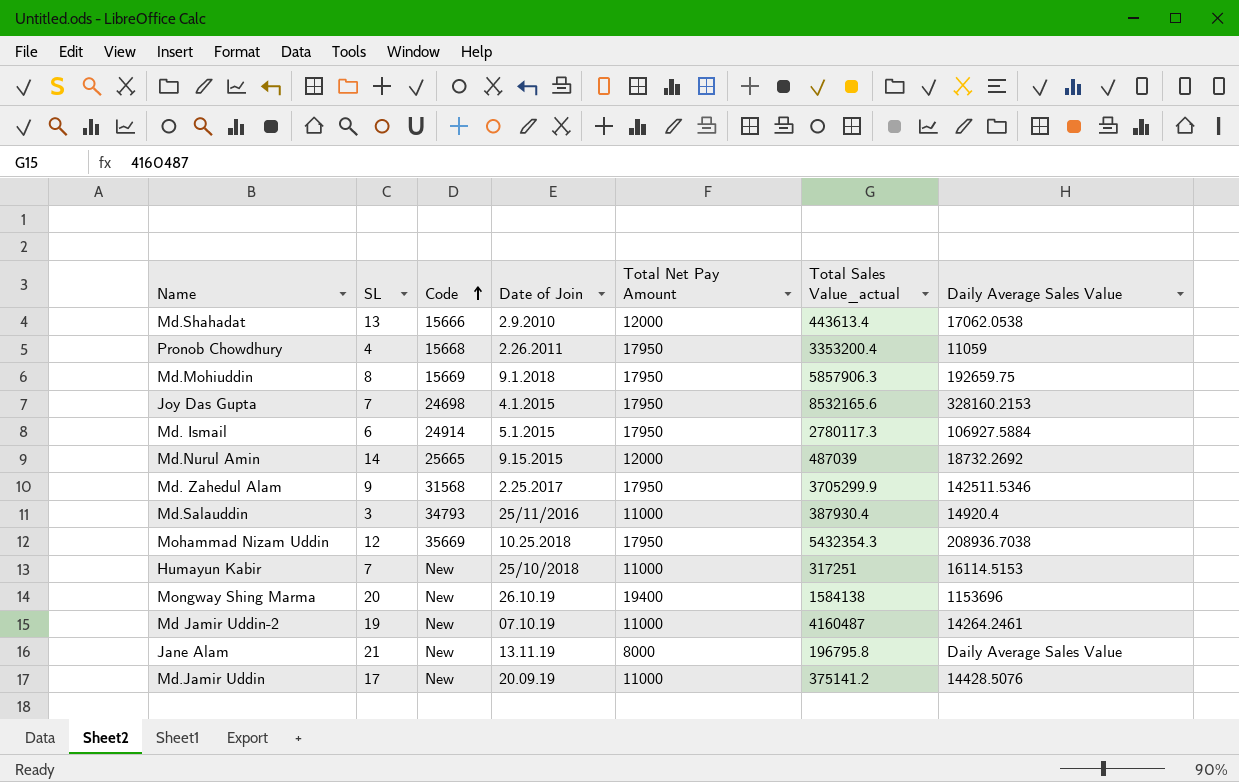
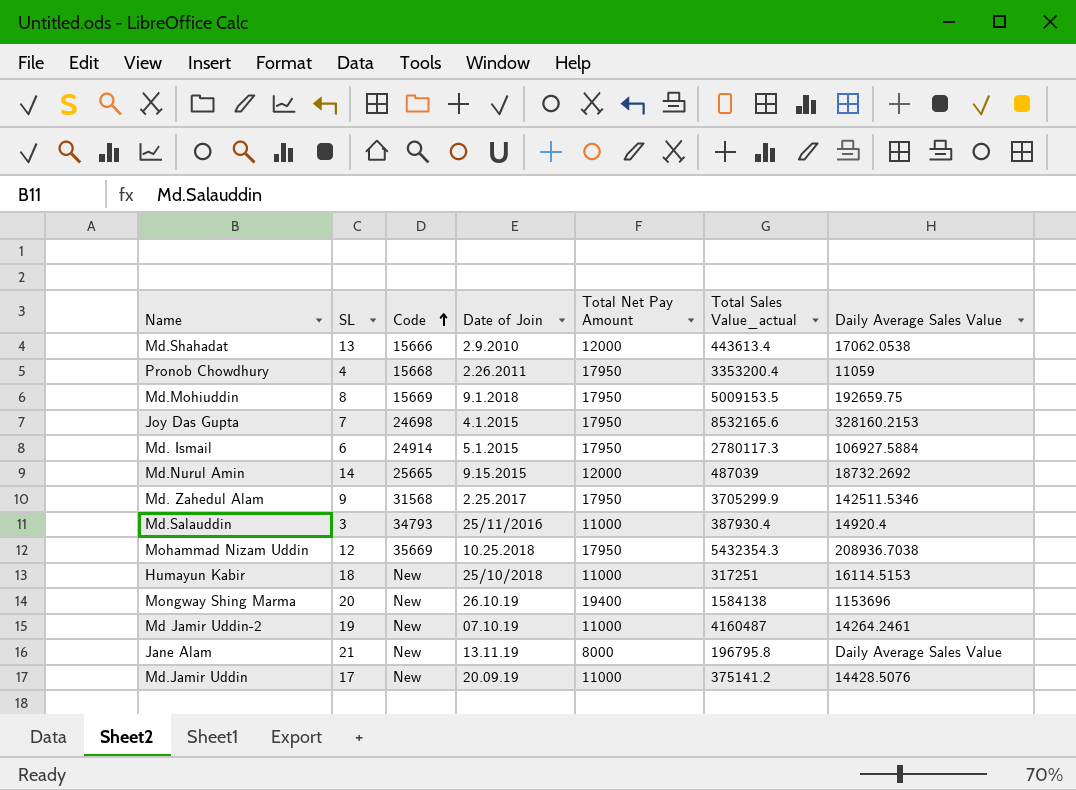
Md.Mohiuddin | Total Sales Value_actual: 5857906.3 -> 5009153.5
Humayun Kabir | SL: 7 -> 18

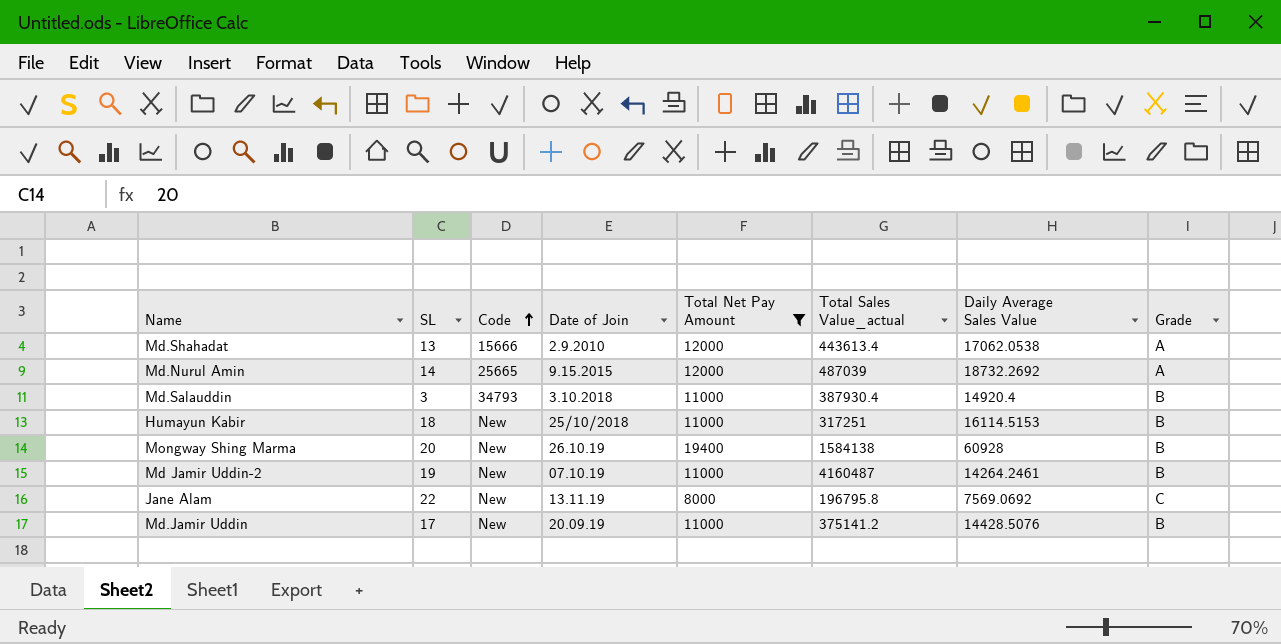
filter: none -> Total Net Pay Amount != 17950
column Grade | position: none -> 8
Md.Salauddin | Date of Join: 25/11/2016 -> 3.10.2018
Mongway Shing Marma | Daily Average Sales Value: 1153696 -> 60928
Jane Alam | SL: 21 -> 22
Jane Alam | Daily Average Sales Value: Daily Average Sales Value -> 7569.0692

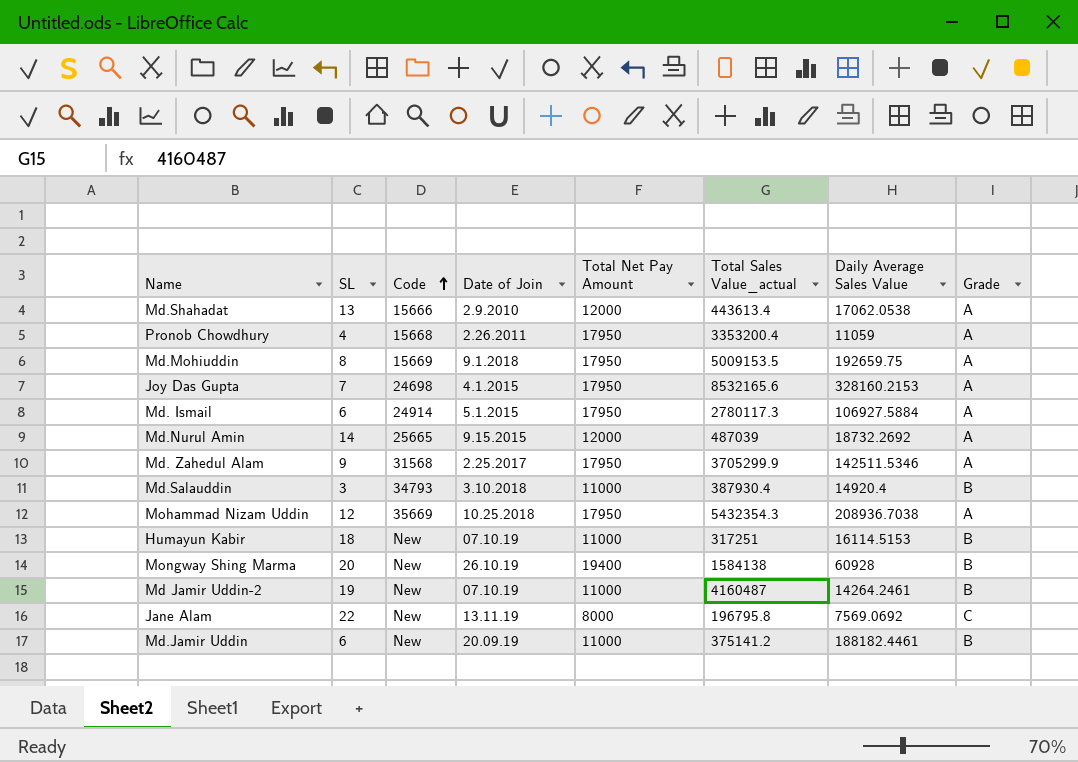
filter: Total Net Pay Amount != 17950 -> none
Humayun Kabir | Date of Join: 25/10/2018 -> 07.10.19
Md.Jamir Uddin | SL: 17 -> 6
Md.Jamir Uddin | Daily Average Sales Value: 14428.5076 -> 188182.4461

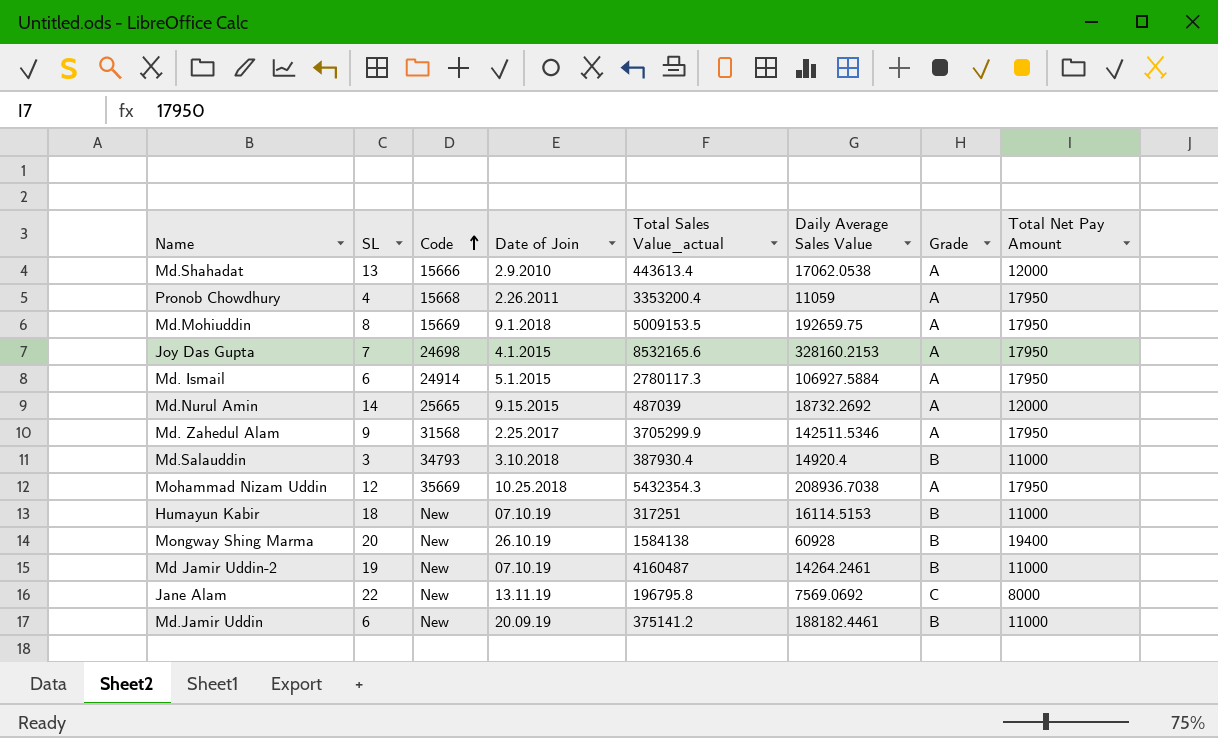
column Total Net Pay Amount | position: 5 -> 8

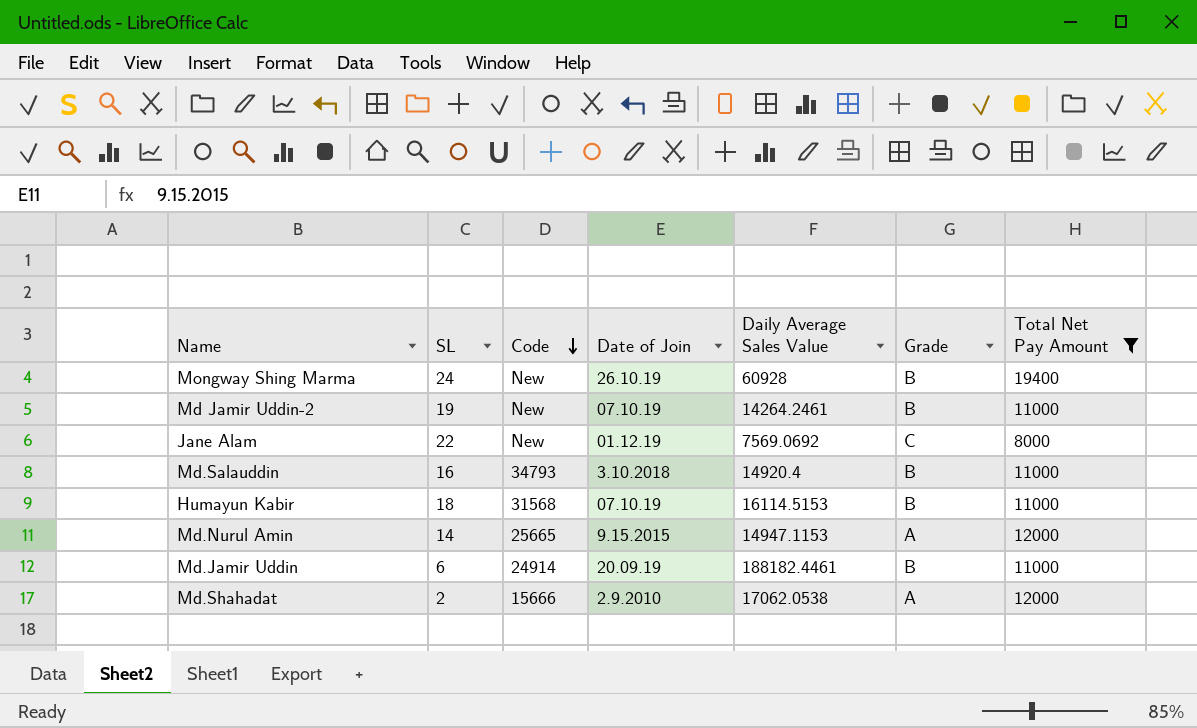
filter: none -> Total Net Pay Amount != 17950
row order: Code ascending -> Code descending
column Total Sales Value_actual | position: 5 -> none
Mongway Shing Marma | SL: 20 -> 24
Jane Alam | Date of Join: 13.11.19 -> 01.12.19
Md.Salauddin | SL: 3 -> 16
Humayun Kabir | Code: New -> 31568
Md.Nurul Amin | Daily Average Sales Value: 18732.2692 -> 14947.1153
Md.Jamir Uddin | Code: New -> 24914
Md.Shahadat | SL: 13 -> 2

